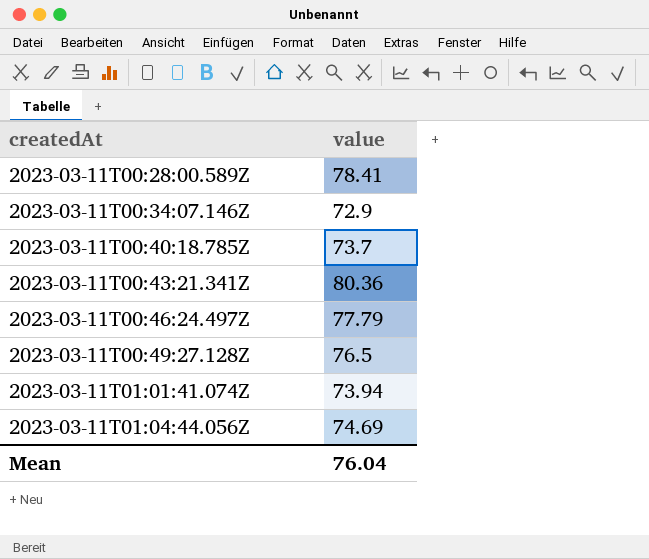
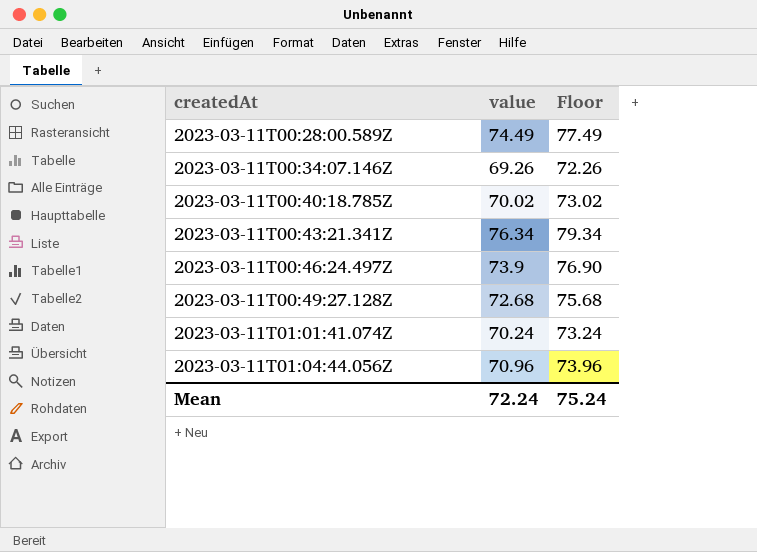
column Floor | formula: none -> [value] + 3
2023-03-11T00:28:00.589Z | value: 78.41 -> 74.49
2023-03-11T00:34:07.146Z | value: 72.9 -> 69.26
2023-03-11T00:40:18.785Z | value: 73.7 -> 70.02
2023-03-11T00:43:21.341Z | value: 80.36 -> 76.34
2023-03-11T00:46:24.497Z | value: 77.79 -> 73.9
2023-03-11T00:49:27.128Z | value: 76.5 -> 72.68
2023-03-11T01:01:41.074Z | value: 73.94 -> 70.24
2023-03-11T01:04:44.056Z | value: 74.69 -> 70.96
Mean | value: 76.04 -> 72.24

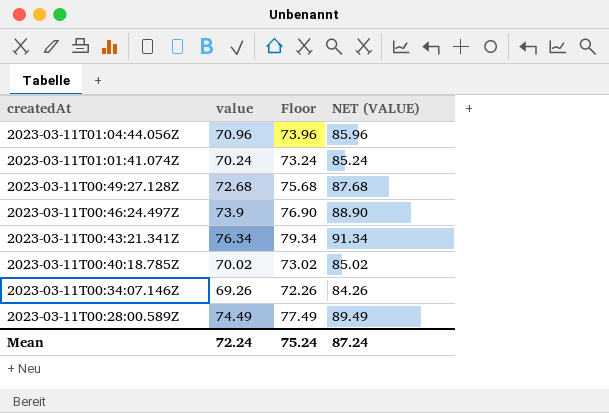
row order: createdAt ascending -> createdAt descending
column NET (VALUE) | formula: none -> [value] + 15

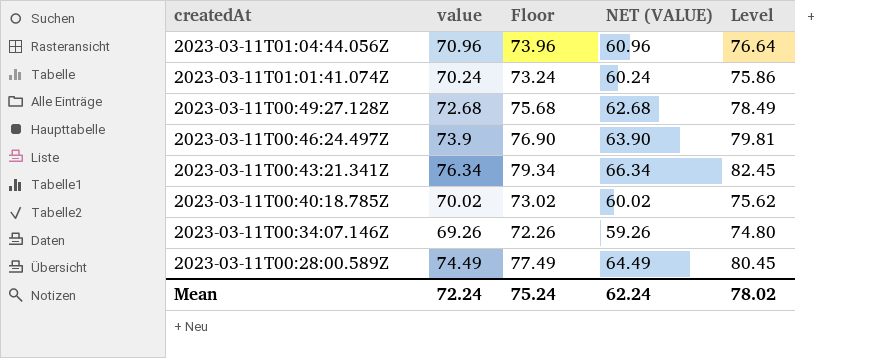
column NET (VALUE) | formula: [value] + 15 -> [value] - 10
column Level | formula: none -> [value] * 1.08
Mean | NET (VALUE): 87.24 -> 62.24

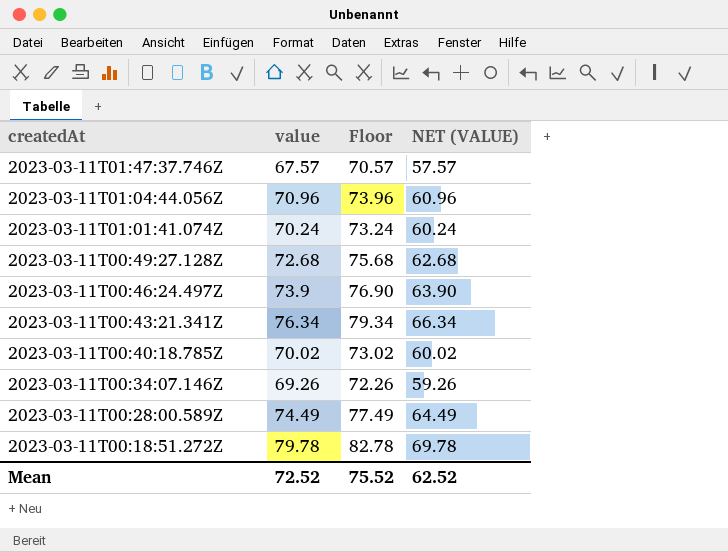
column Level | formula: [value] * 1.08 -> none
row 2023-03-11T01:47:37.746Z: none -> 67.57 | 70.57 | 57.57
row 2023-03-11T00:18:51.272Z: none -> 79.78 | 82.78 | 69.78
Mean | value: 72.24 -> 72.52
Mean | Floor: 75.24 -> 75.52
Mean | NET (VALUE): 62.24 -> 62.52

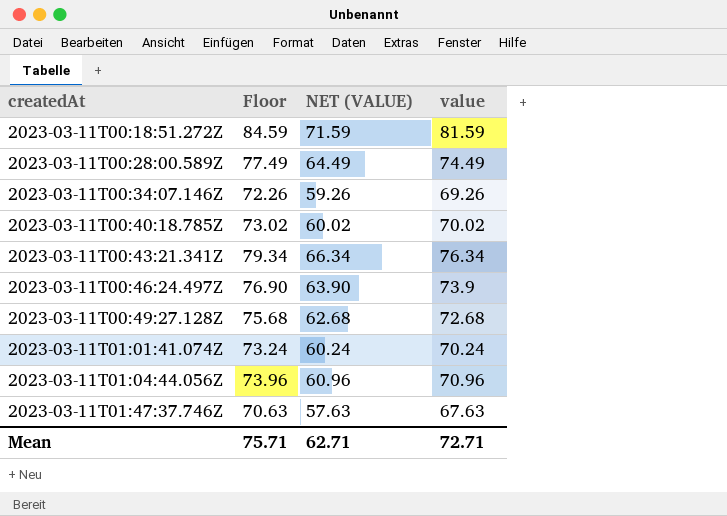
row order: createdAt descending -> createdAt ascending
column value | position: 2 -> 4
2023-03-11T00:18:51.272Z | Floor: 82.78 -> 84.59
2023-03-11T00:18:51.272Z | NET (VALUE): 69.78 -> 71.59
2023-03-11T00:18:51.272Z | value: 79.78 -> 81.59
2023-03-11T01:47:37.746Z | Floor: 70.57 -> 70.63
2023-03-11T01:47:37.746Z | NET (VALUE): 57.57 -> 57.63
2023-03-11T01:47:37.746Z | value: 67.57 -> 67.63
Mean | Floor: 75.52 -> 75.71
Mean | NET (VALUE): 62.52 -> 62.71
Mean | value: 72.52 -> 72.71

